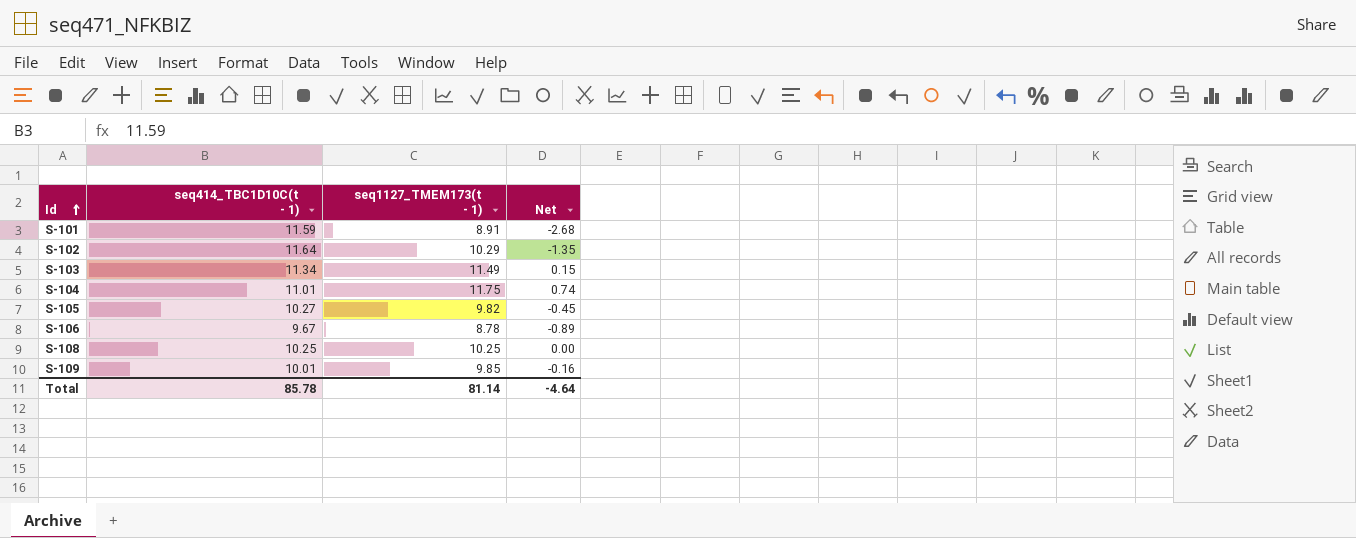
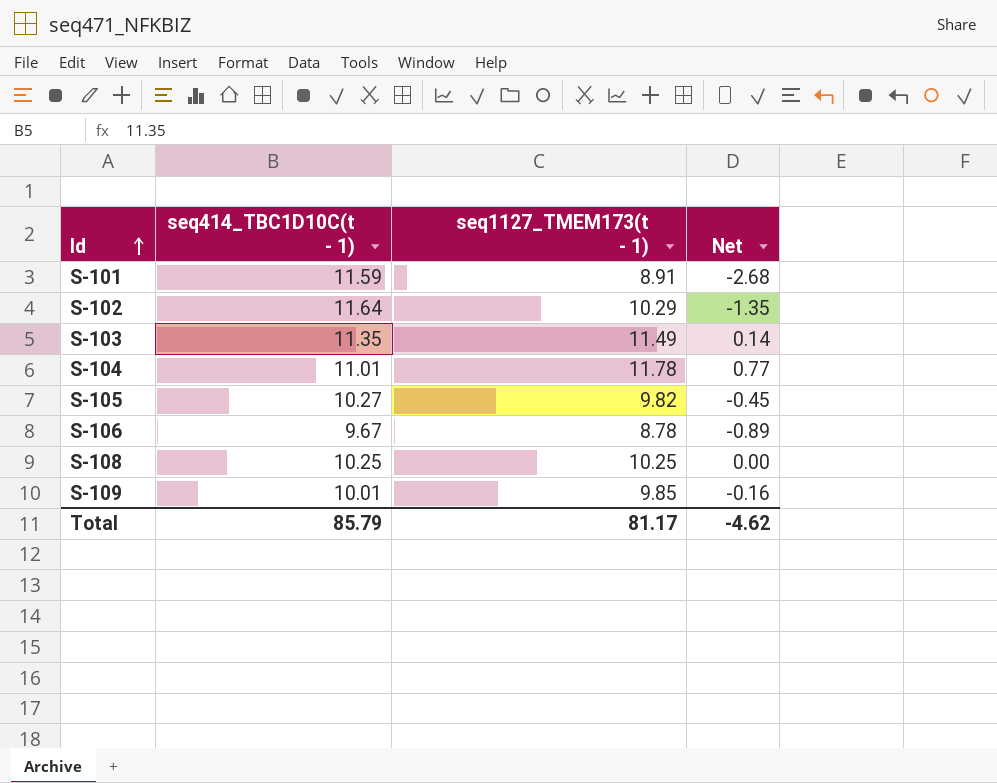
S-103 | seq414_TBC1D10C(t - 1): 11.34 -> 11.35
S-103 | Net: 0.15 -> 0.14
S-104 | seq1127_TMEM173(t - 1): 11.75 -> 11.78
S-104 | Net: 0.74 -> 0.77
Total | seq414_TBC1D10C(t - 1): 85.78 -> 85.79
Total | seq1127_TMEM173(t - 1): 81.14 -> 81.17
Total | Net: -4.64 -> -4.62

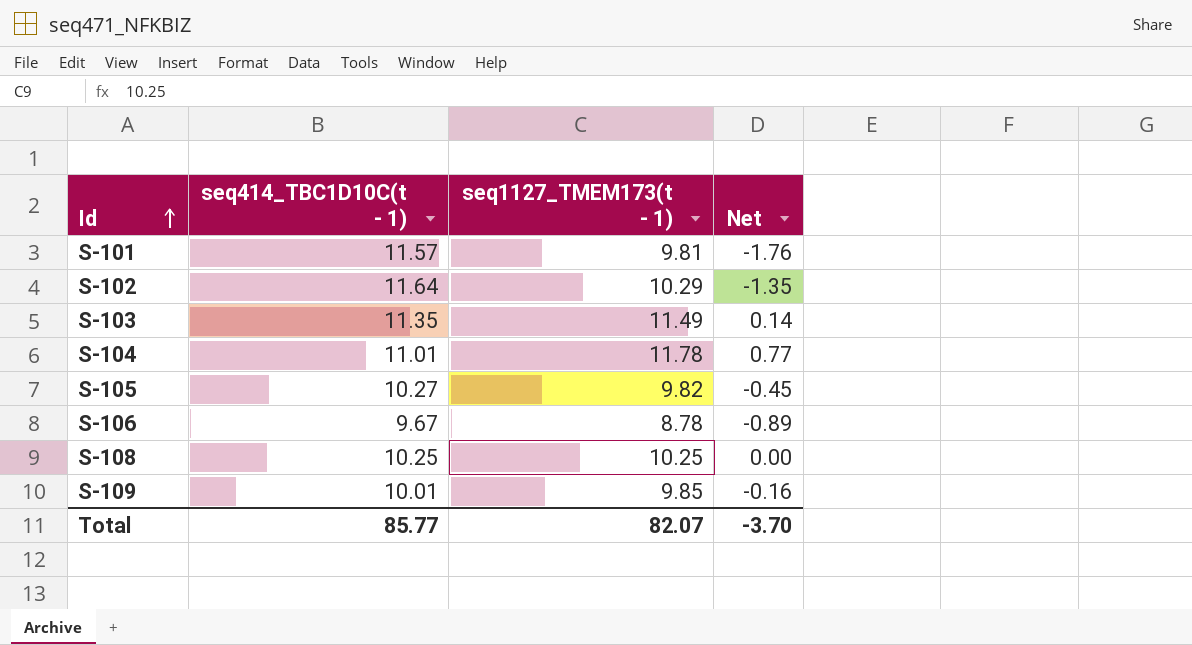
S-101 | seq414_TBC1D10C(t - 1): 11.59 -> 11.57
S-101 | seq1127_TMEM173(t - 1): 8.91 -> 9.81
S-101 | Net: -2.68 -> -1.76
Total | seq414_TBC1D10C(t - 1): 85.79 -> 85.77
Total | seq1127_TMEM173(t - 1): 81.17 -> 82.07
Total | Net: -4.62 -> -3.70

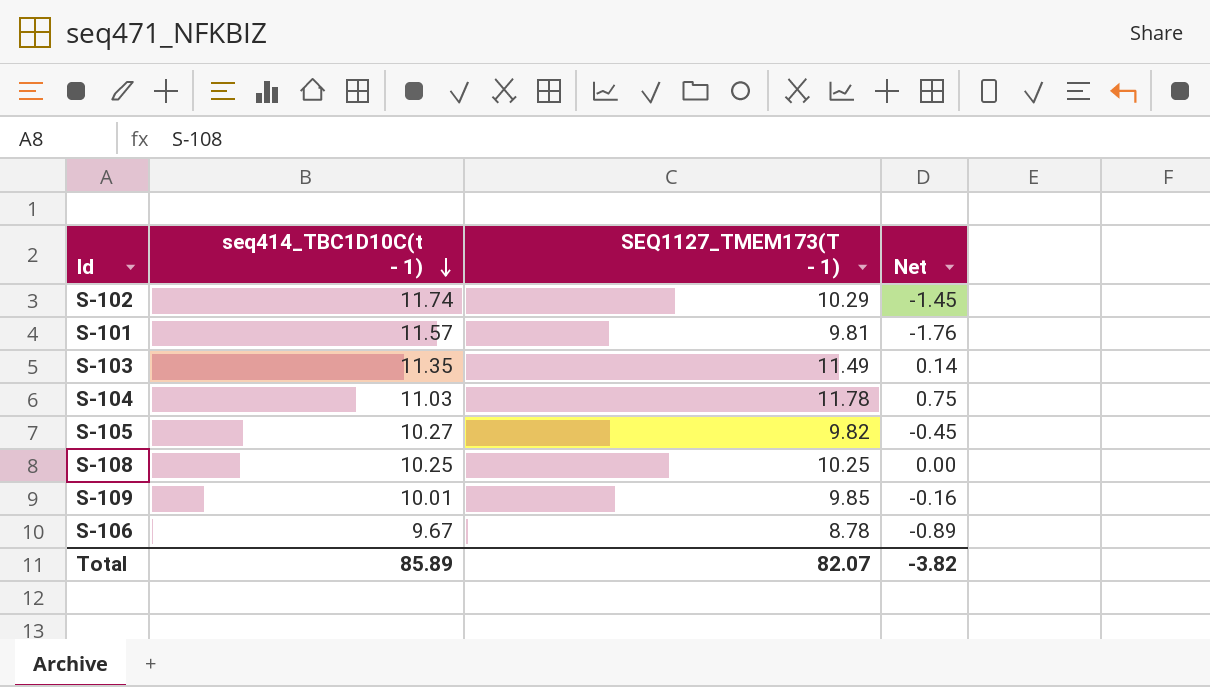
row order: Id ascending -> seq414_TBC1D10C(t - 1) descending
column name: seq1127_TMEM173(t - 1) -> SEQ1127_TMEM173(T - 1)
S-102 | seq414_TBC1D10C(t - 1): 11.64 -> 11.74
S-102 | Net: -1.35 -> -1.45
S-104 | seq414_TBC1D10C(t - 1): 11.01 -> 11.03
S-104 | Net: 0.77 -> 0.75
Total | seq414_TBC1D10C(t - 1): 85.77 -> 85.89
Total | Net: -3.70 -> -3.82

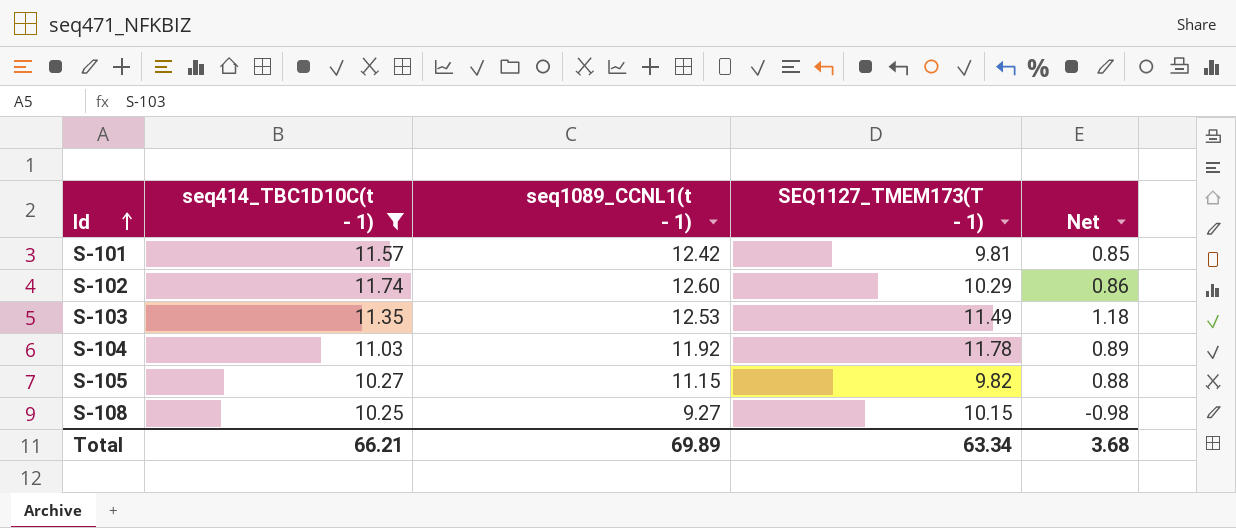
filter: none -> seq414_TBC1D10C(t - 1) >= 10.25
row order: seq414_TBC1D10C(t - 1) descending -> Id ascending
column seq1089_CCNL1(t - 1) | position: none -> 3
column Net | formula: [SEQ1127_TMEM173(T - 1)] - [seq414_TBC1D10C(t - 1)] -> [seq1089_CCNL1(t - 1)] - [seq414_TBC1D10C(t - 1)]
S-108 | SEQ1127_TMEM173(T - 1): 10.25 -> 10.15
Total | seq414_TBC1D10C(t - 1): 85.89 -> 66.21
Total | SEQ1127_TMEM173(T - 1): 82.07 -> 63.34
Total | Net: -3.82 -> 3.68

